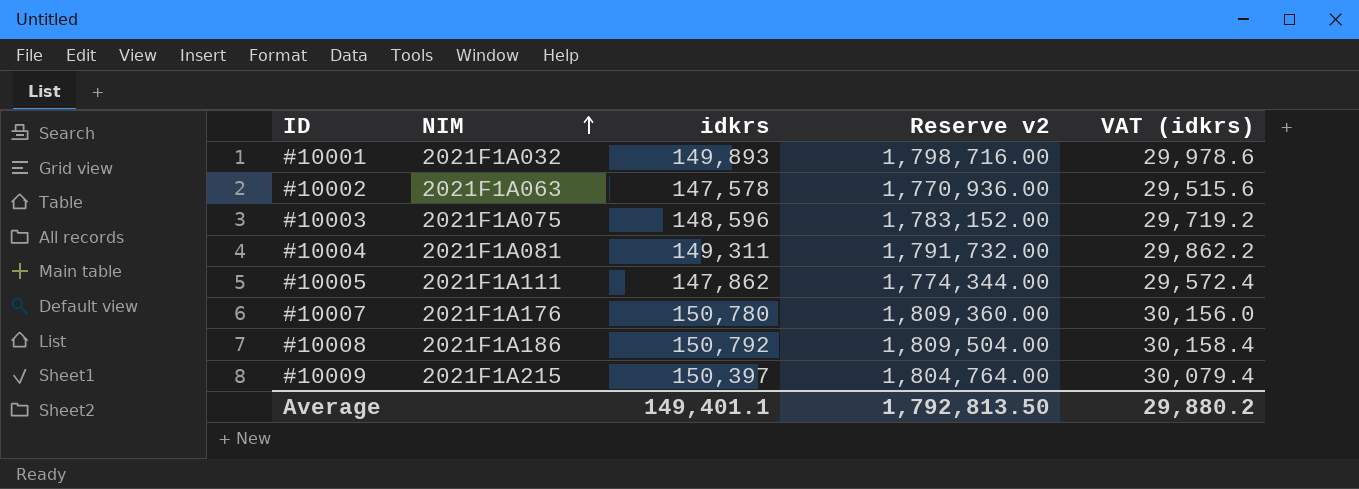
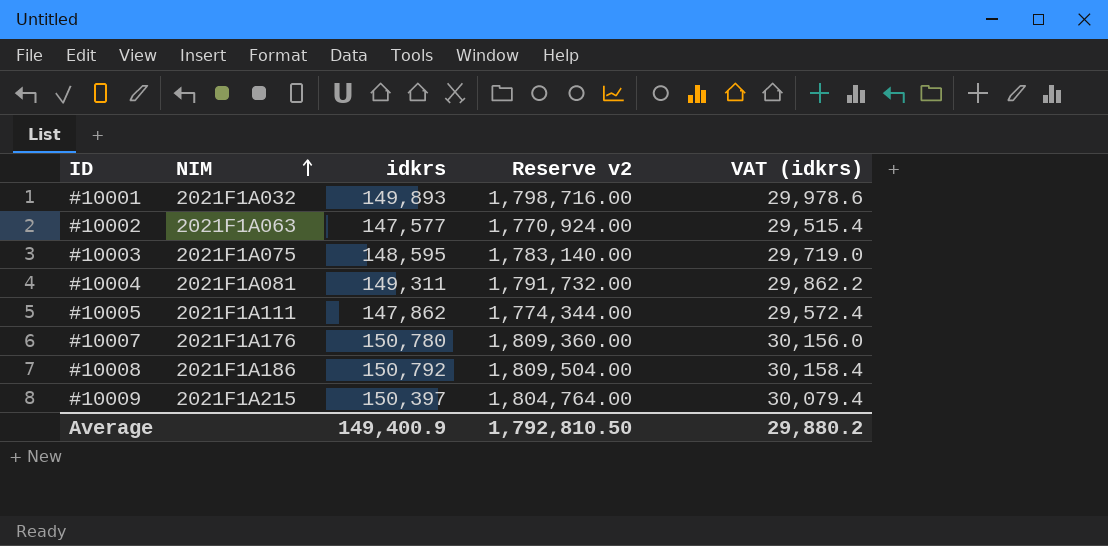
#10002 | idkrs: 147,578 -> 147,577
#10002 | Reserve v2: 1,770,936.00 -> 1,770,924.00
#10002 | VAT (idkrs): 29,515.6 -> 29,515.4
#10003 | idkrs: 148,596 -> 148,595
#10003 | Reserve v2: 1,783,152.00 -> 1,783,140.00
#10003 | VAT (idkrs): 29,719.2 -> 29,719.0
Average | idkrs: 149,401.1 -> 149,400.9
Average | Reserve v2: 1,792,813.50 -> 1,792,810.50

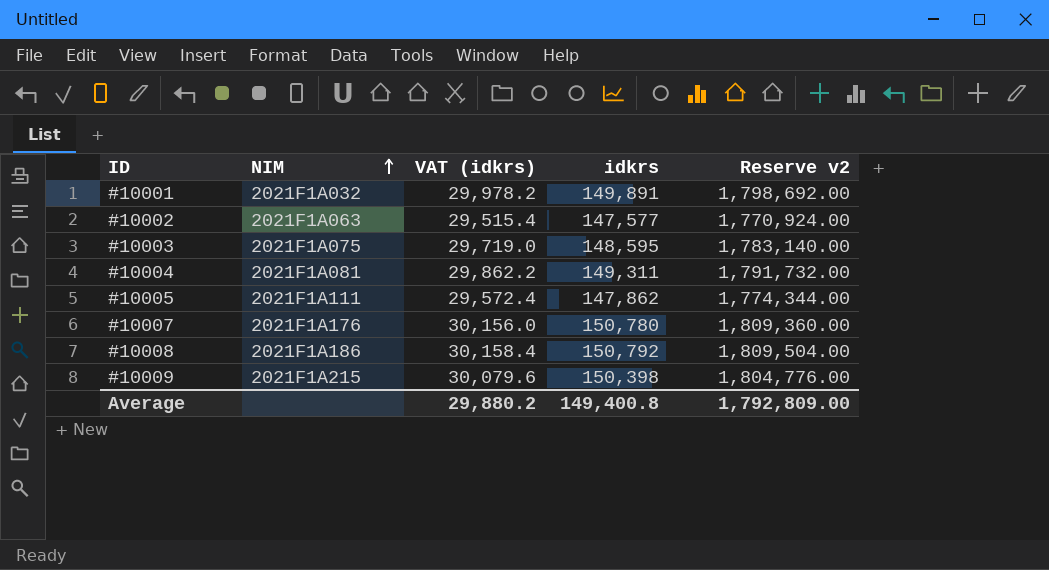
column VAT (idkrs) | position: 5 -> 3
#10001 | VAT (idkrs): 29,978.6 -> 29,978.2
#10001 | idkrs: 149,893 -> 149,891
#10001 | Reserve v2: 1,798,716.00 -> 1,798,692.00
#10009 | VAT (idkrs): 30,079.4 -> 30,079.6
#10009 | idkrs: 150,397 -> 150,398
#10009 | Reserve v2: 1,804,764.00 -> 1,804,776.00
Average | idkrs: 149,400.9 -> 149,400.8
Average | Reserve v2: 1,792,810.50 -> 1,792,809.00

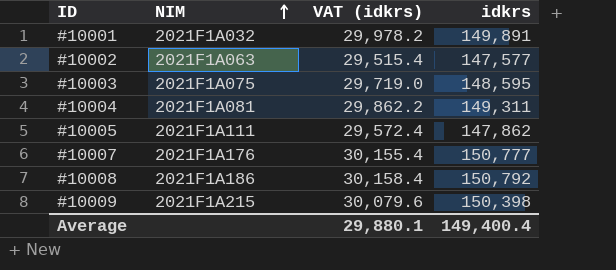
column Reserve v2 | formula: [idkrs] * 12 -> none
#10007 | VAT (idkrs): 30,156.0 -> 30,155.4
#10007 | idkrs: 150,780 -> 150,777
Average | VAT (idkrs): 29,880.2 -> 29,880.1
Average | idkrs: 149,400.8 -> 149,400.4

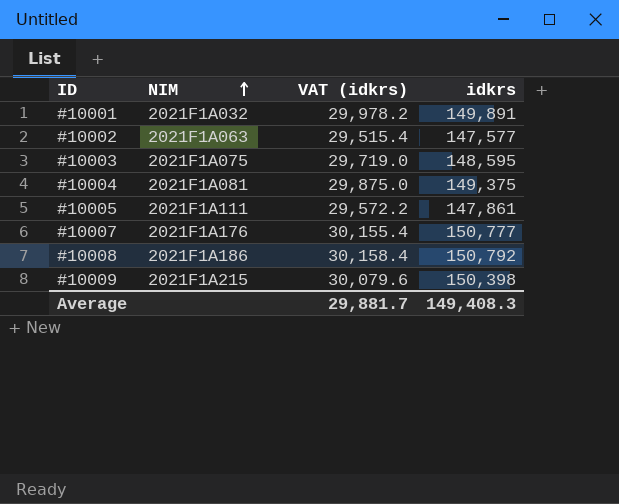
#10004 | VAT (idkrs): 29,862.2 -> 29,875.0
#10004 | idkrs: 149,311 -> 149,375
#10005 | VAT (idkrs): 29,572.4 -> 29,572.2
#10005 | idkrs: 147,862 -> 147,861
Average | VAT (idkrs): 29,880.1 -> 29,881.7
Average | idkrs: 149,400.4 -> 149,408.3

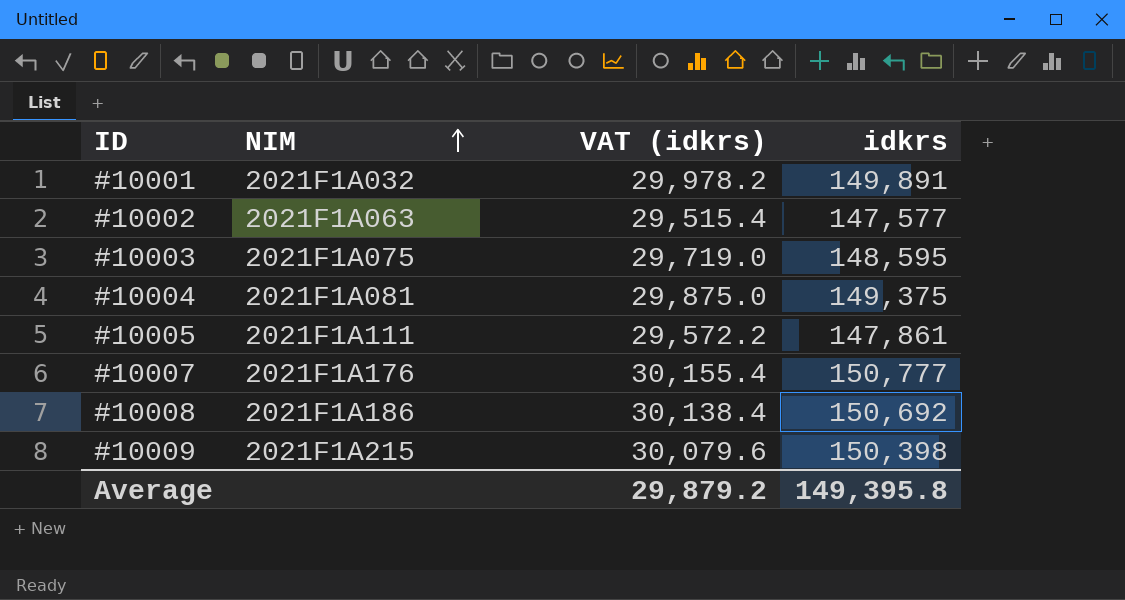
#10008 | VAT (idkrs): 30,158.4 -> 30,138.4
#10008 | idkrs: 150,792 -> 150,692
Average | VAT (idkrs): 29,881.7 -> 29,879.2
Average | idkrs: 149,408.3 -> 149,395.8

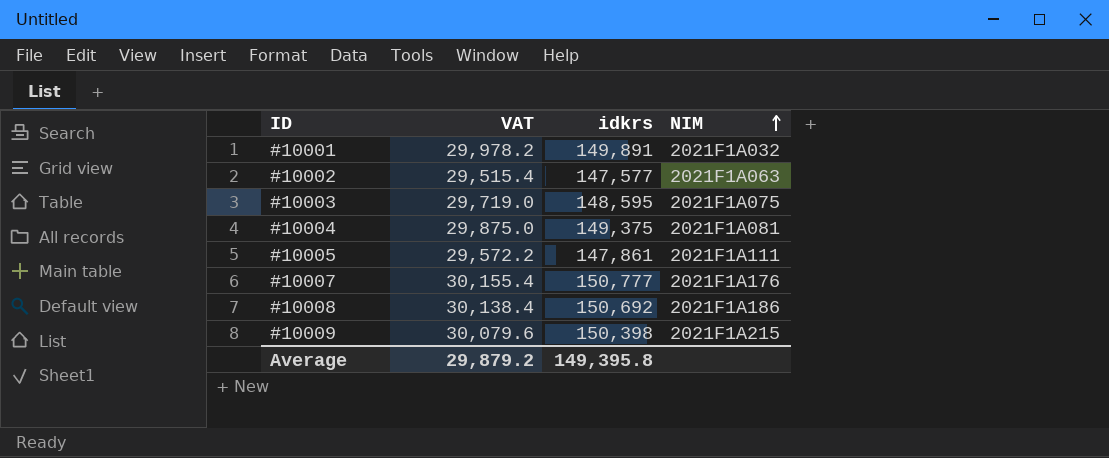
column name: VAT (idkrs) -> VAT
column NIM | position: 2 -> 4

